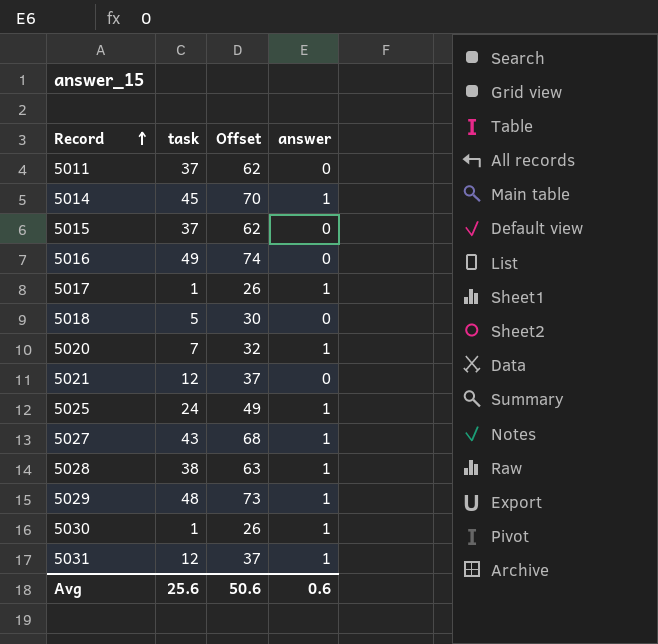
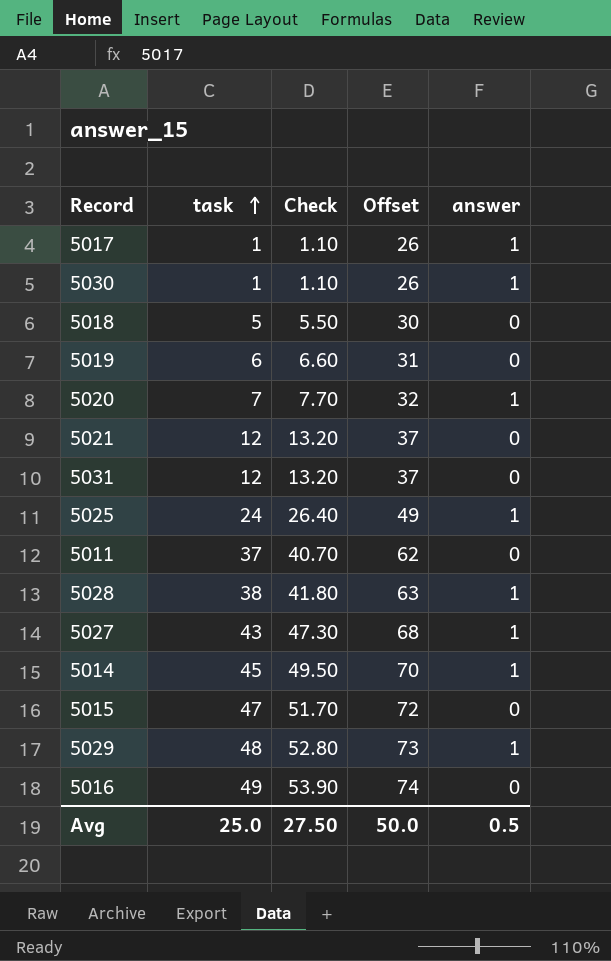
row order: Record ascending -> task ascending
column Check | formula: none -> [task] * 1.1
row 5019: none -> 6 | 6.60 | 31 | 0
5031 | answer: 1 -> 0
5015 | task: 37 -> 47
5015 | Offset: 62 -> 72
Avg | task: 25.6 -> 25.0
Avg | Offset: 50.6 -> 50.0
Avg | answer: 0.6 -> 0.5

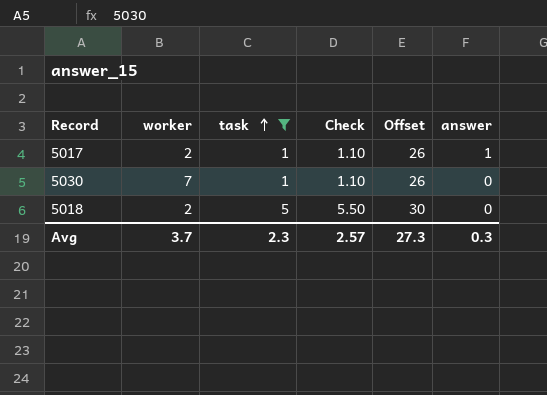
filter: none -> task <= 5
column worker | position: none -> 2
5030 | answer: 1 -> 0
Avg | task: 25.0 -> 2.3
Avg | Check: 27.50 -> 2.57
Avg | Offset: 50.0 -> 27.3
Avg | answer: 0.5 -> 0.3

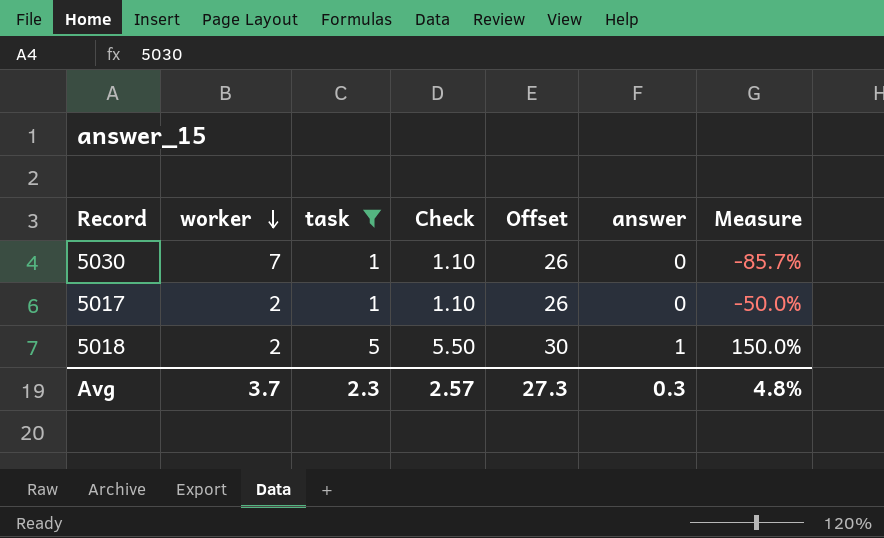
row order: task ascending -> worker descending
column Measure | formula: none -> ([task] - [worker]) / [worker]
5017 | answer: 1 -> 0
5018 | answer: 0 -> 1

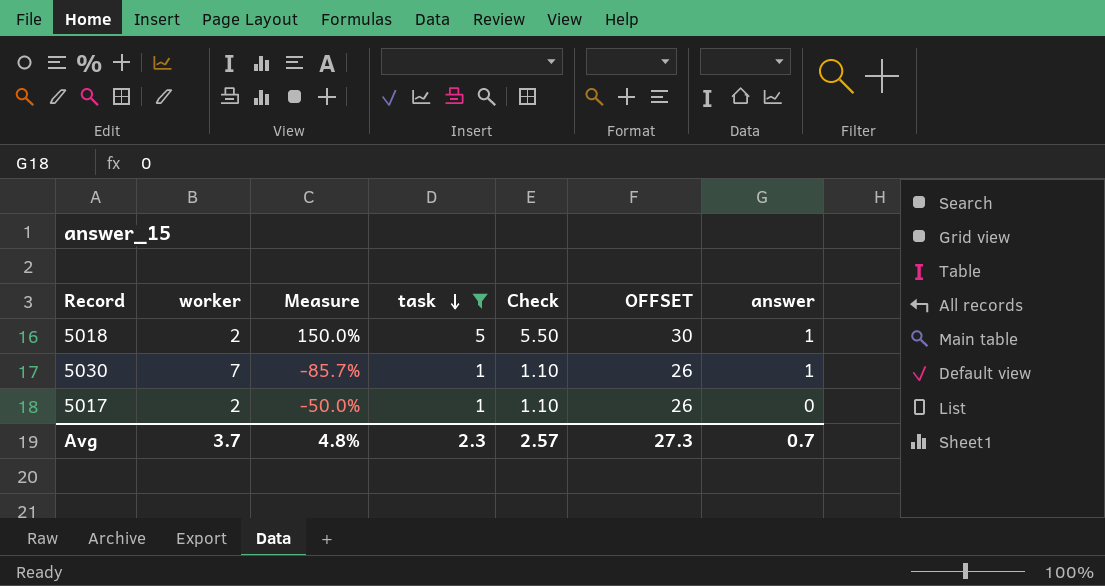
row order: worker descending -> task descending
column Measure | position: 7 -> 3
column name: Offset -> OFFSET
5030 | answer: 0 -> 1
Avg | answer: 0.3 -> 0.7

